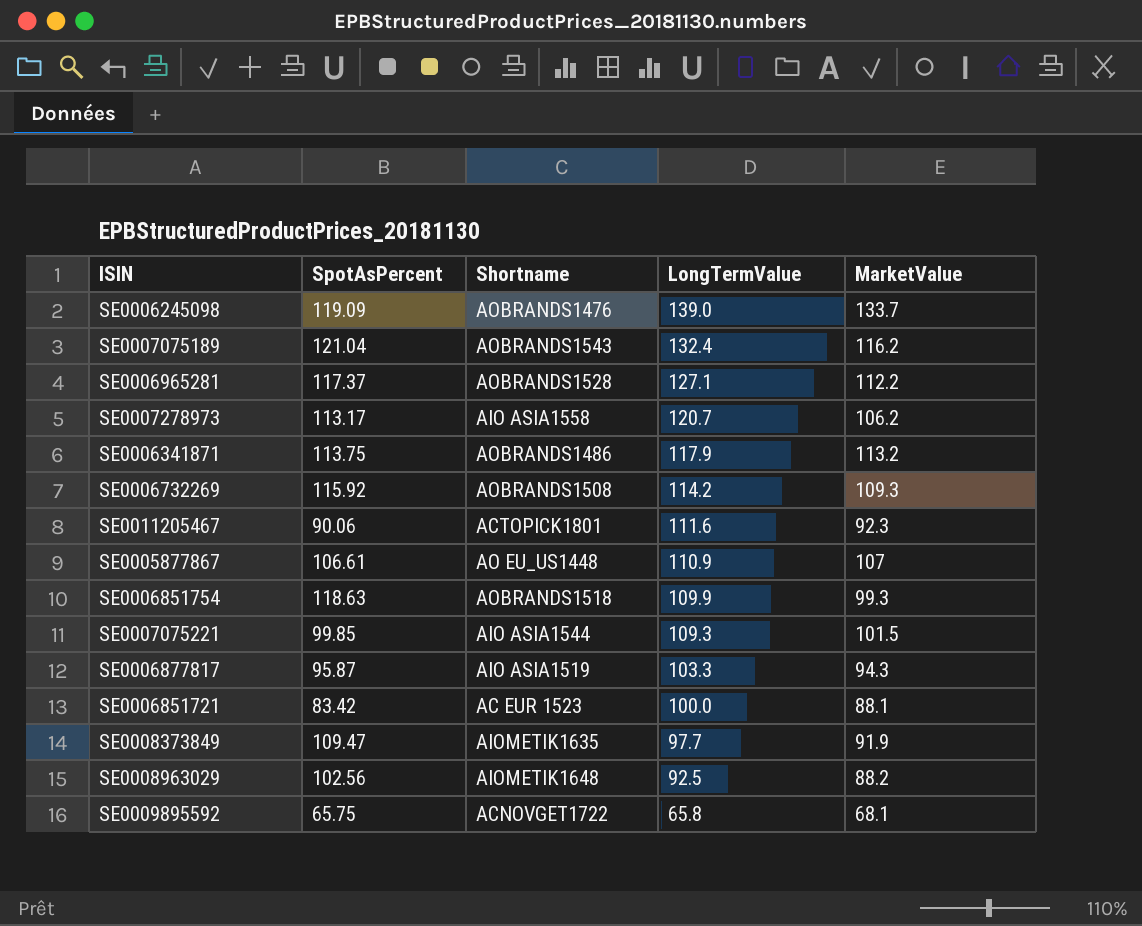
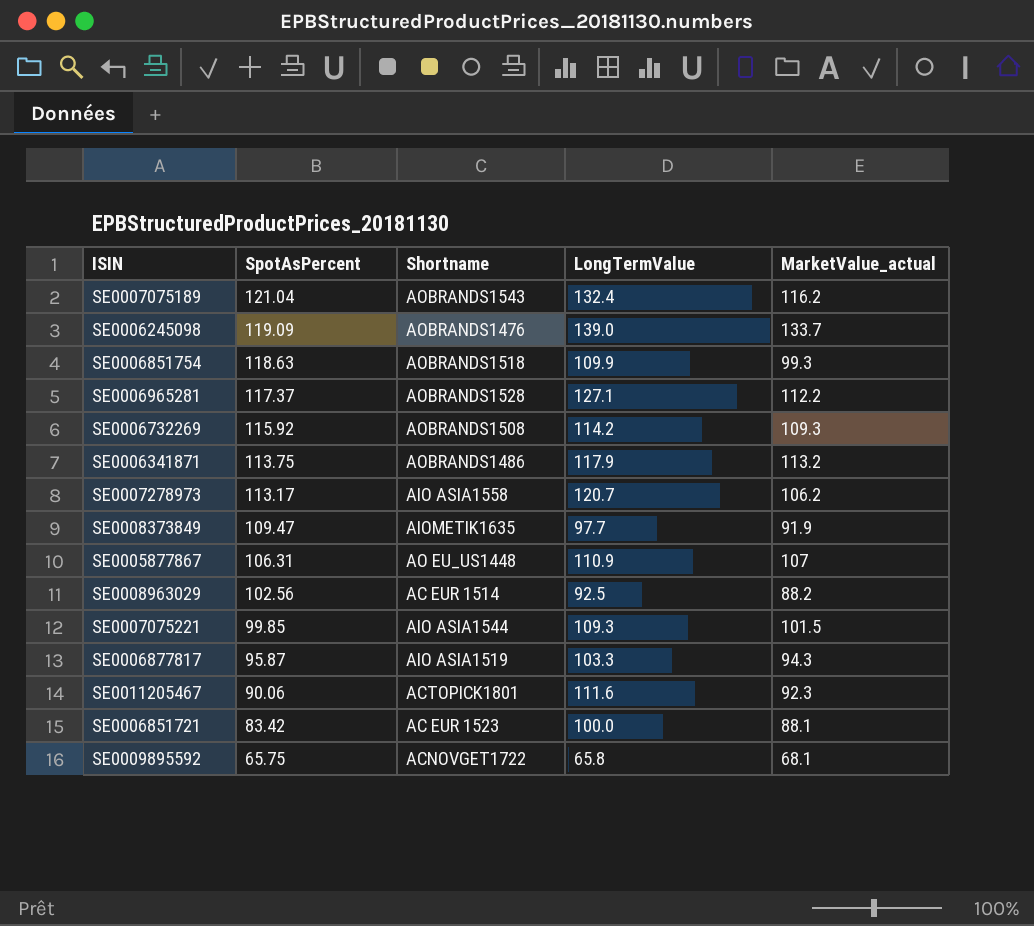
row order: LongTermValue descending -> SpotAsPercent descending
column name: MarketValue -> MarketValue_actual
SE0005877867 | SpotAsPercent: 106.61 -> 106.31
SE0008963029 | Shortname: AIOMETIK1648 -> AC EUR 1514

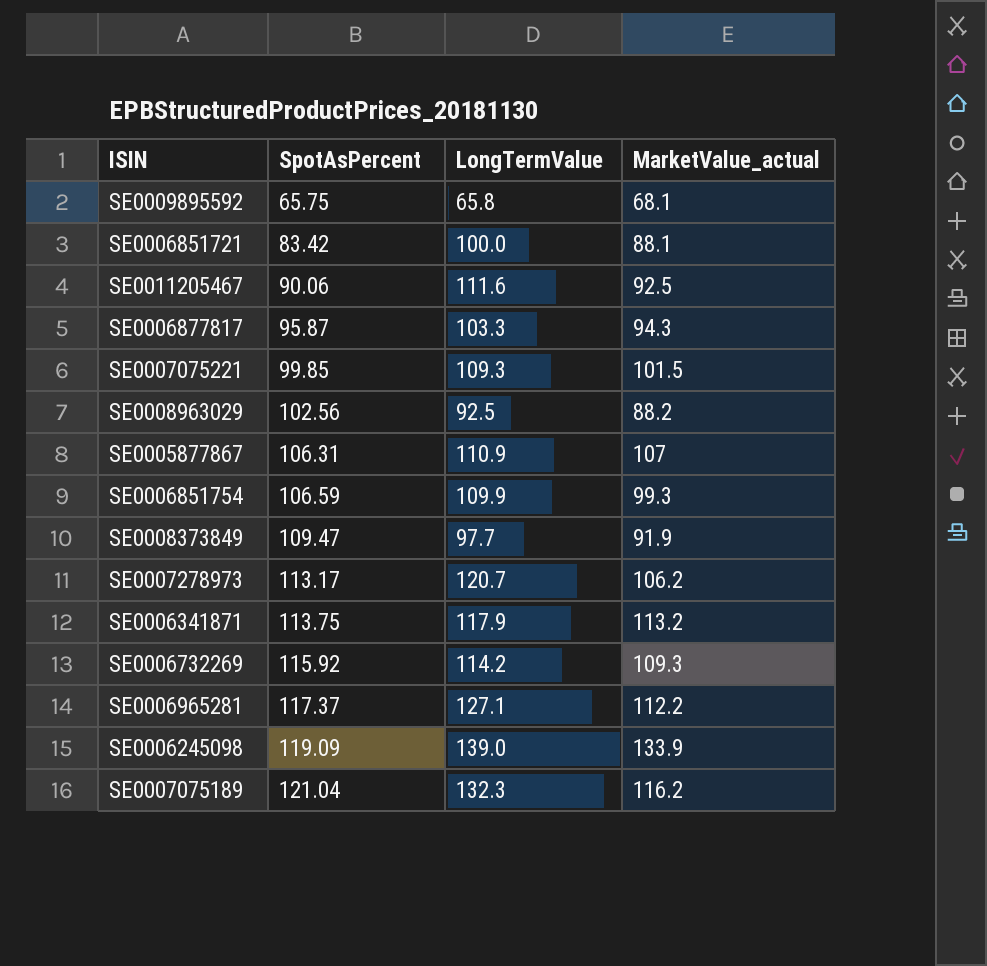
row order: SpotAsPercent descending -> SpotAsPercent ascending
column Shortname | position: 3 -> none
SE0011205467 | MarketValue_actual: 92.3 -> 92.5
SE0006851754 | SpotAsPercent: 118.63 -> 106.59
SE0006245098 | MarketValue_actual: 133.7 -> 133.9
SE0007075189 | LongTermValue: 132.4 -> 132.3

